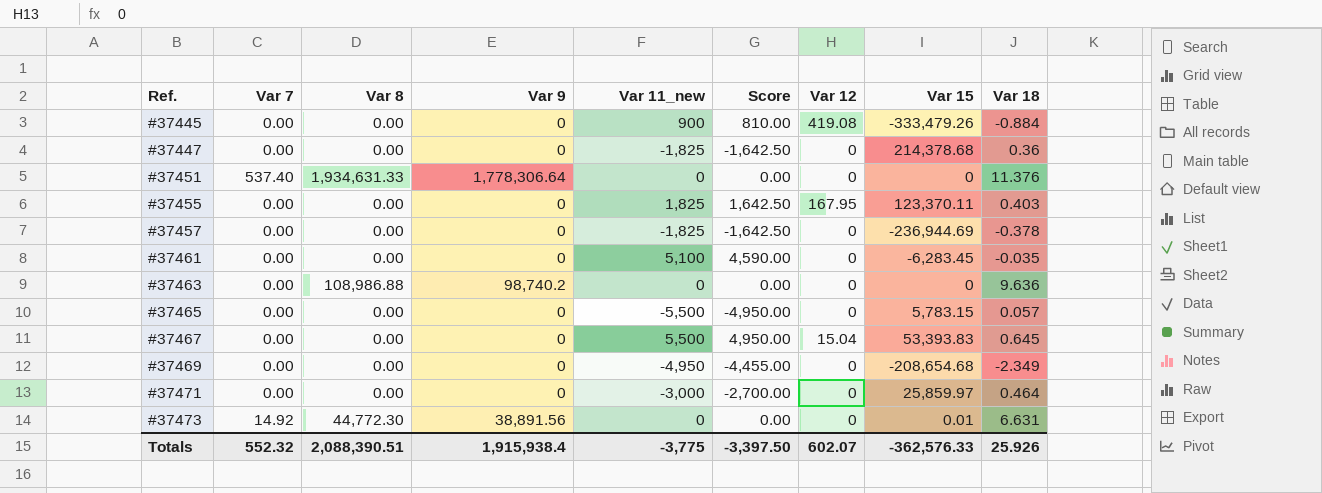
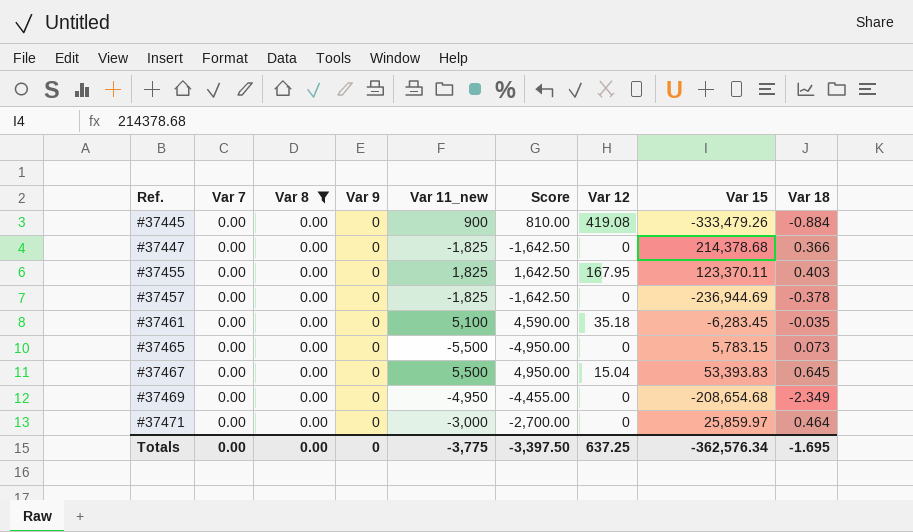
filter: none -> Var 8 = 0.00
#37447 | Var 18: 0.36 -> 0.366
#37461 | Var 12: 0 -> 35.18
#37465 | Var 18: 0.057 -> 0.073
Totals | Var 7: 552.32 -> 0.00
Totals | Var 8: 2,088,390.51 -> 0.00
Totals | Var 9: 1,915,938.4 -> 0
Totals | Var 12: 602.07 -> 637.25
Totals | Var 15: -362,576.33 -> -362,576.34
Totals | Var 18: 25.926 -> -1.695

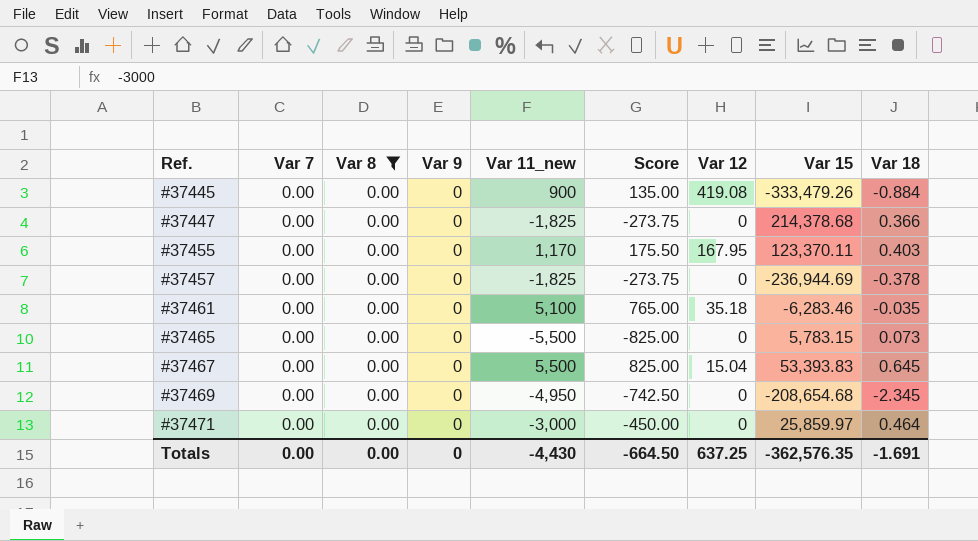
column Score | formula: [Var 11_new] * 0.9 -> [Var 11_new] * 0.15
#37455 | Var 11_new: 1,825 -> 1,170
#37461 | Var 15: -6,283.45 -> -6,283.46
#37469 | Var 18: -2.349 -> -2.345
Totals | Var 11_new: -3,775 -> -4,430
Totals | Score: -3,397.50 -> -664.50
Totals | Var 15: -362,576.34 -> -362,576.35
Totals | Var 18: -1.695 -> -1.691

